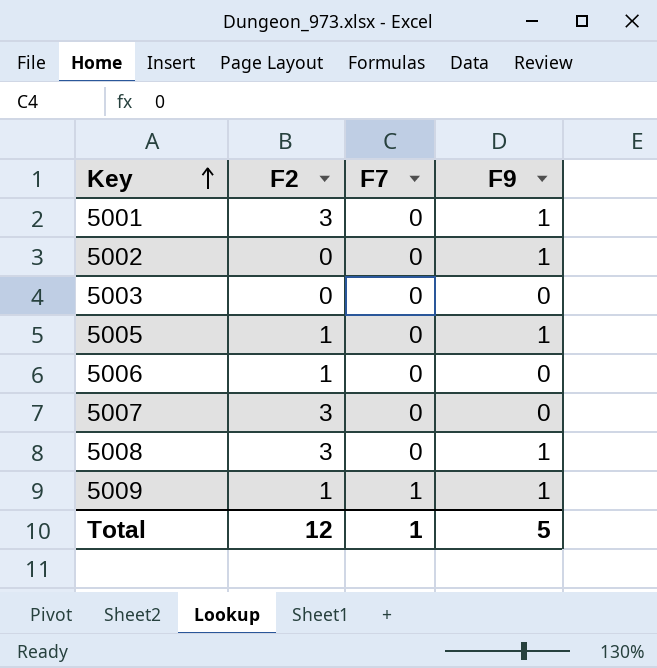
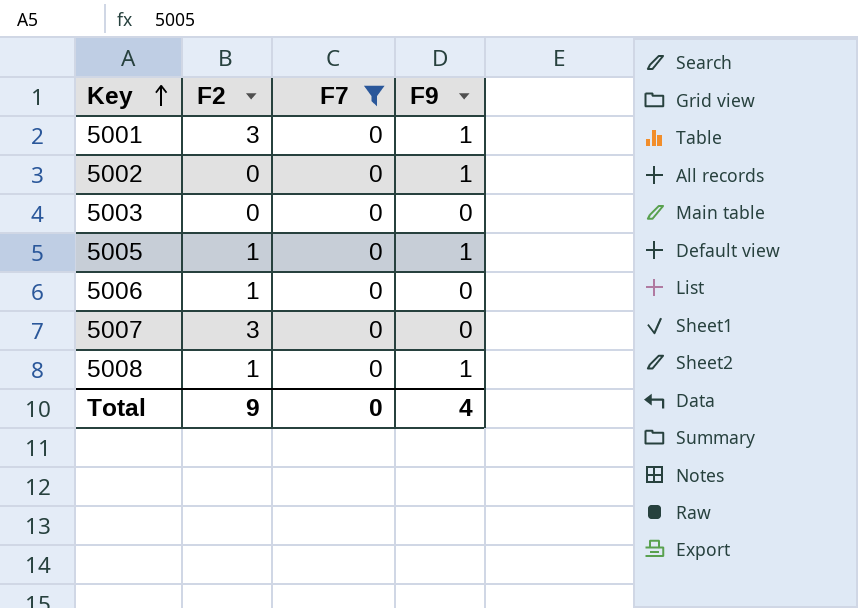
filter: none -> F7 = 0
5008 | F2: 3 -> 1
Total | F2: 12 -> 9
Total | F7: 1 -> 0
Total | F9: 5 -> 4

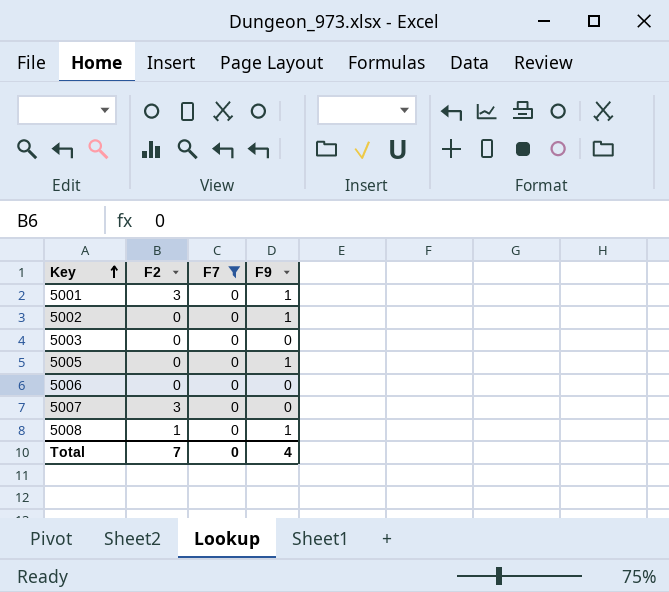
5005 | F2: 1 -> 0
5006 | F2: 1 -> 0
Total | F2: 9 -> 7

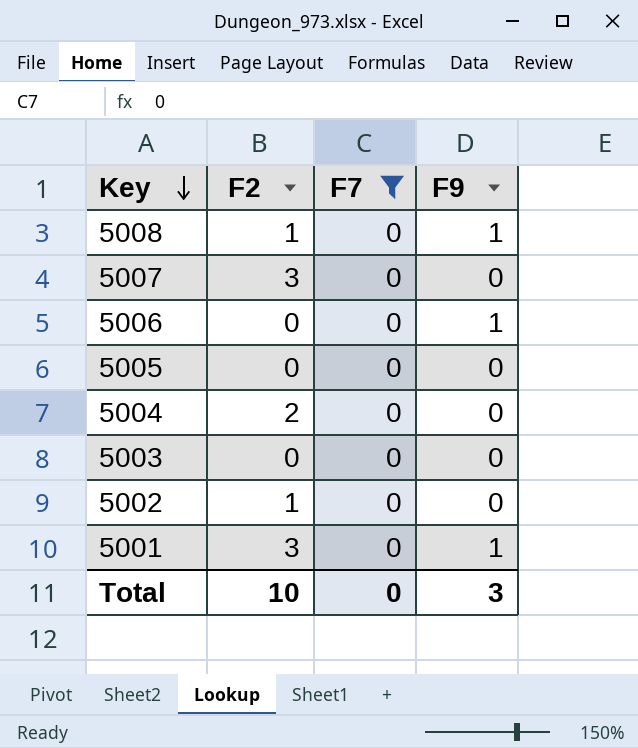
row order: Key ascending -> Key descending
5006 | F9: 0 -> 1
5005 | F9: 1 -> 0
row 5004: none -> 2 | 0 | 0
5002 | F2: 0 -> 1
5002 | F9: 1 -> 0
Total | F2: 7 -> 10
Total | F9: 4 -> 3

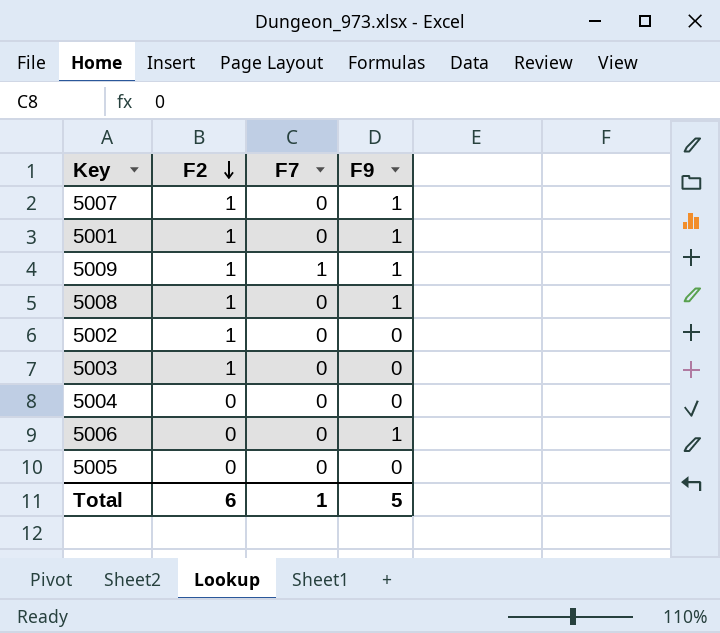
filter: F7 = 0 -> none
row order: Key descending -> F2 descending
5007 | F2: 3 -> 1
5007 | F9: 0 -> 1
5001 | F2: 3 -> 1
5003 | F2: 0 -> 1
5004 | F2: 2 -> 0
Total | F2: 10 -> 6
Total | F7: 0 -> 1
Total | F9: 3 -> 5

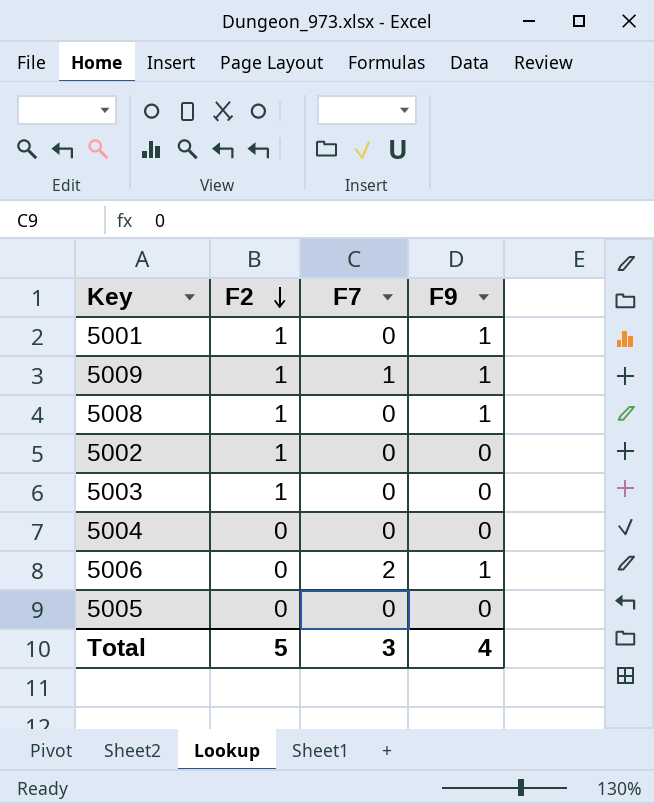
row 5007: 1 | 0 | 1 -> none
5006 | F7: 0 -> 2
Total | F2: 6 -> 5
Total | F7: 1 -> 3
Total | F9: 5 -> 4

